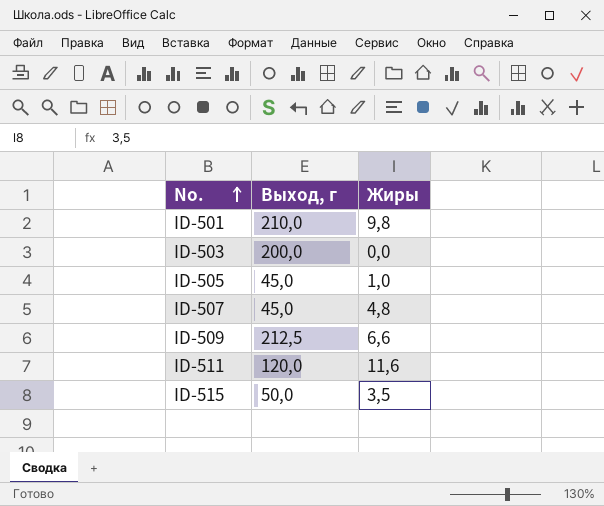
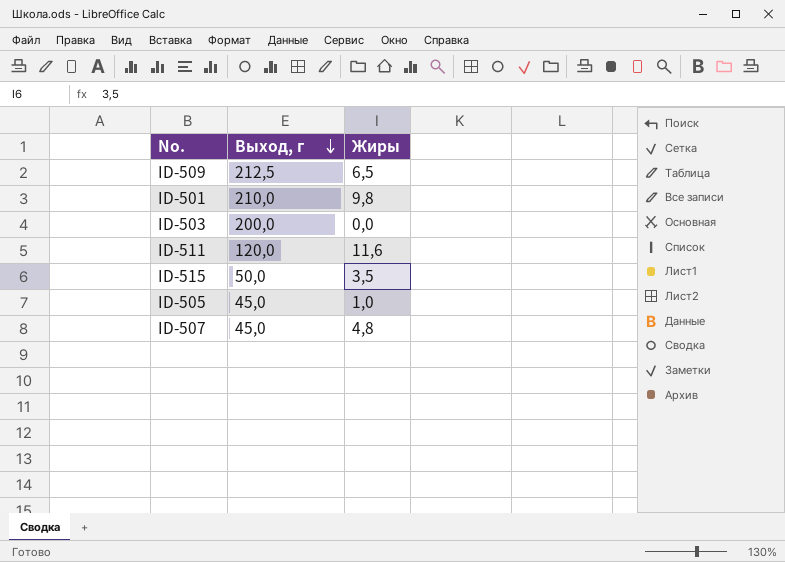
row order: No. ascending -> Выход, г descending
ID-509 | Жиры: 6,6 -> 6,5

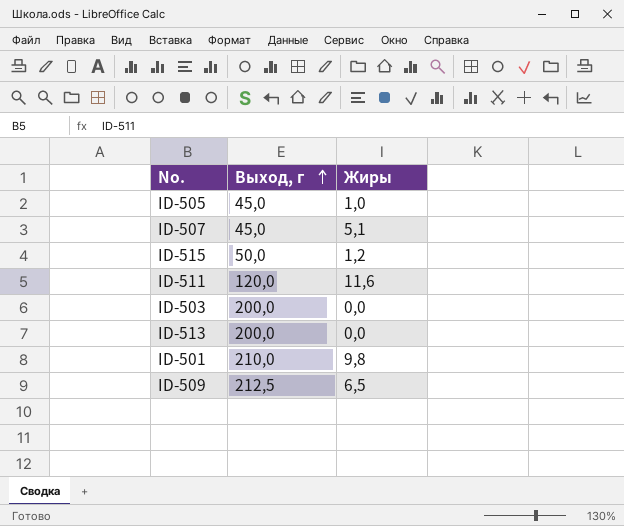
row order: Выход, г descending -> Выход, г ascending
ID-507 | Жиры: 4,8 -> 5,1
ID-515 | Жиры: 3,5 -> 1,2
row ID-513: none -> 200,0 | 0,0

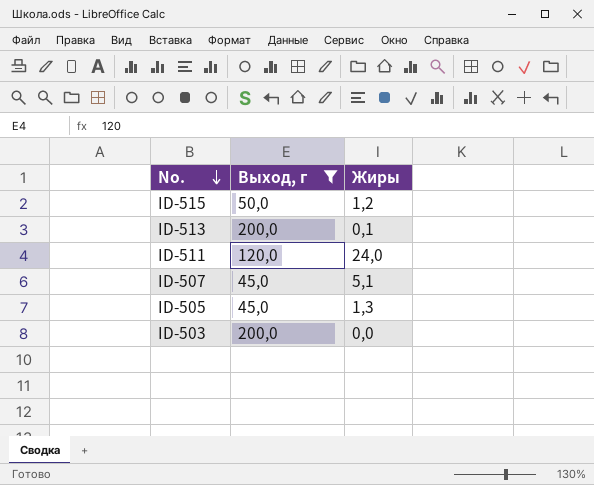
filter: none -> Выход, г <= 200,0
row order: Выход, г ascending -> No. descending
ID-513 | Жиры: 0,0 -> 0,1
ID-511 | Жиры: 11,6 -> 24,0
ID-505 | Жиры: 1,0 -> 1,3

